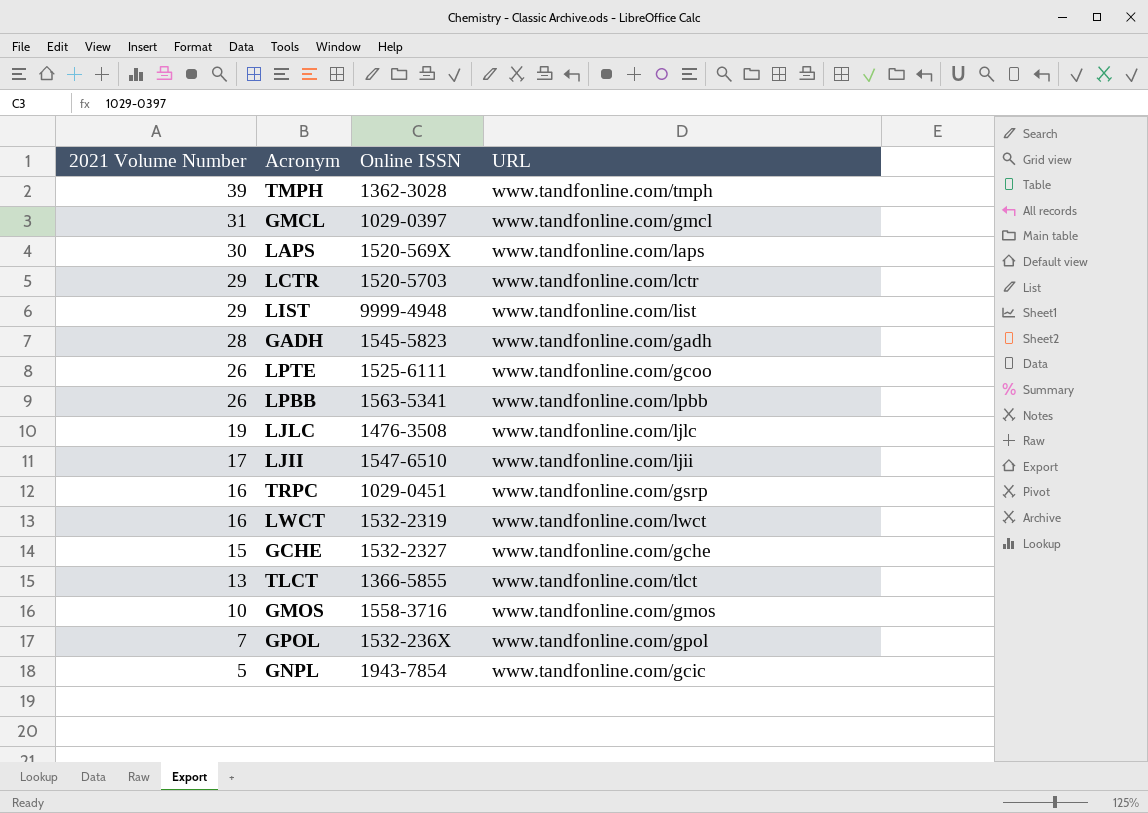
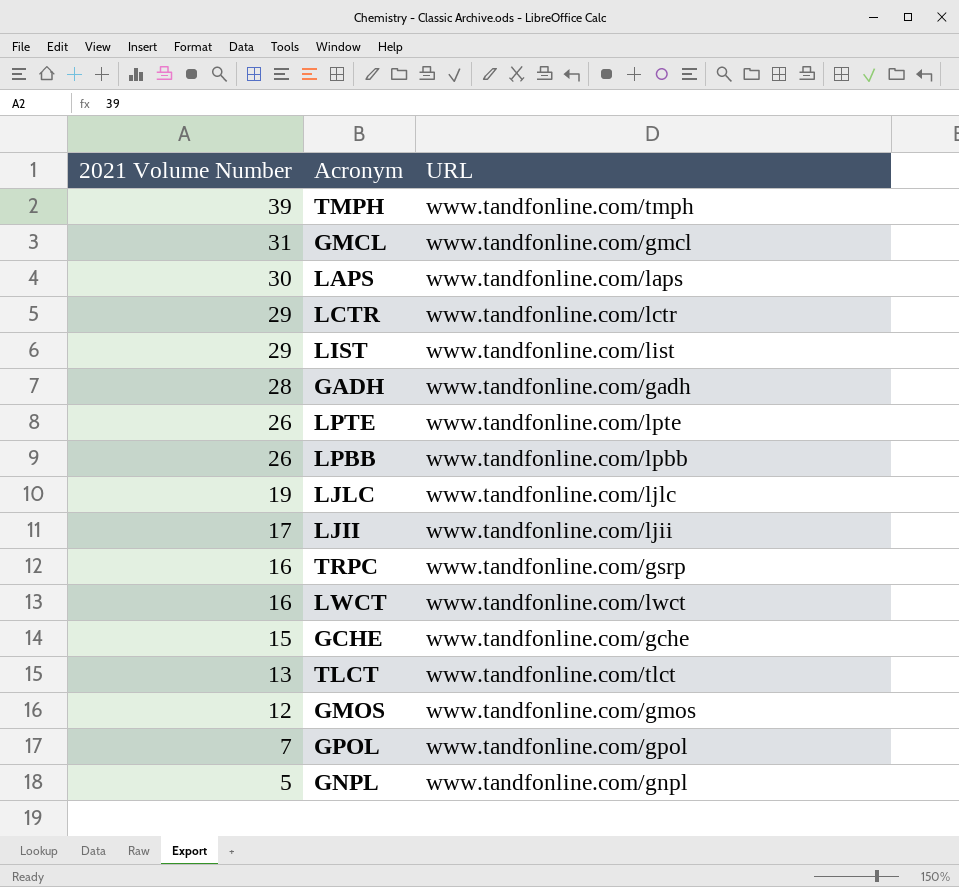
column Online ISSN | position: 3 -> none
LPTE | URL: www.tandfonline.com/gcoo -> www.tandfonline.com/lpte
GMOS | 2021 Volume Number: 10 -> 12
GNPL | URL: www.tandfonline.com/gcic -> www.tandfonline.com/gnpl

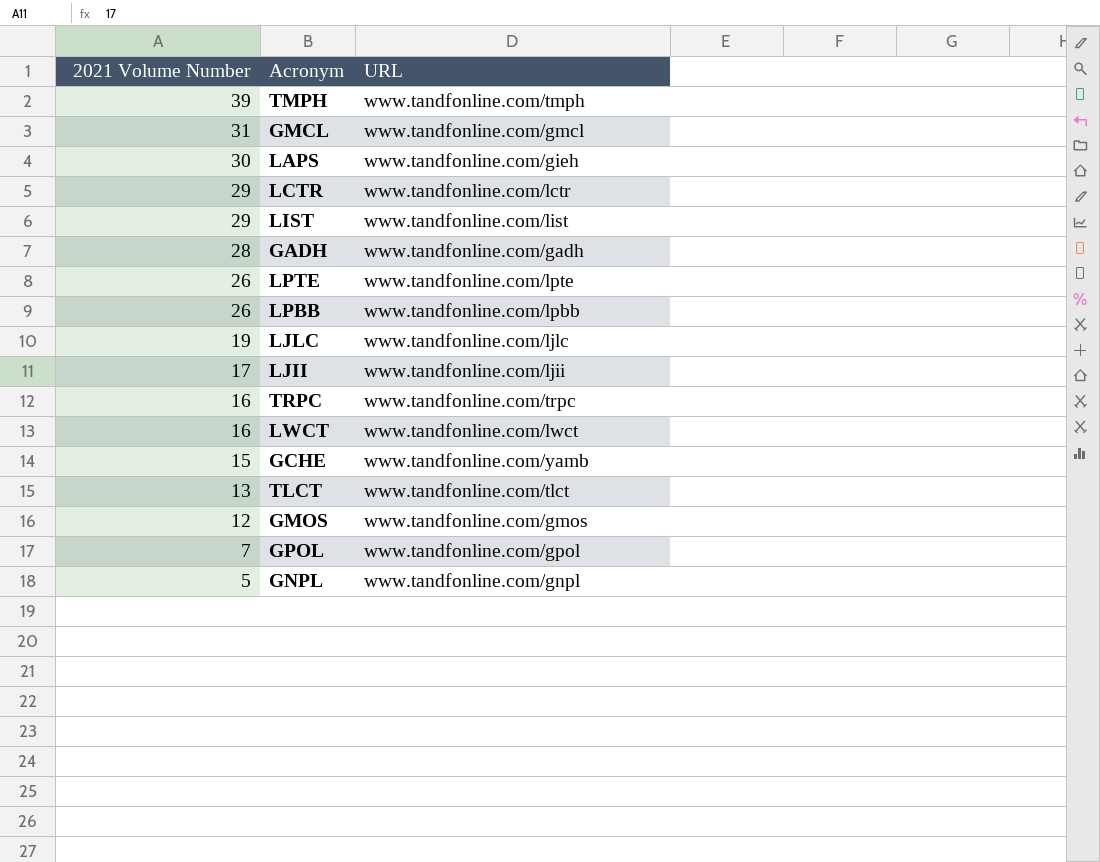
LAPS | URL: www.tandfonline.com/laps -> www.tandfonline.com/gieh
TRPC | URL: www.tandfonline.com/gsrp -> www.tandfonline.com/trpc
GCHE | URL: www.tandfonline.com/gche -> www.tandfonline.com/yamb

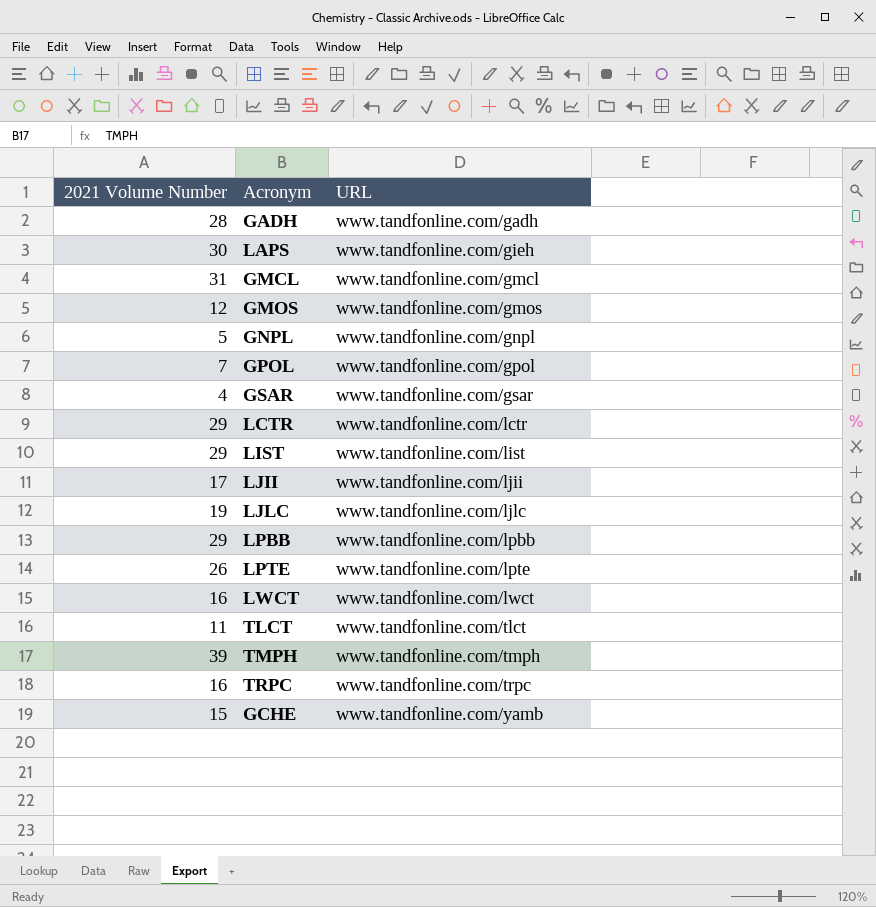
row order: 2021 Volume Number descending -> URL ascending
row GSAR: none -> 4 | www.tandfonline.com/gsar
LPBB | 2021 Volume Number: 26 -> 29
TLCT | 2021 Volume Number: 13 -> 11

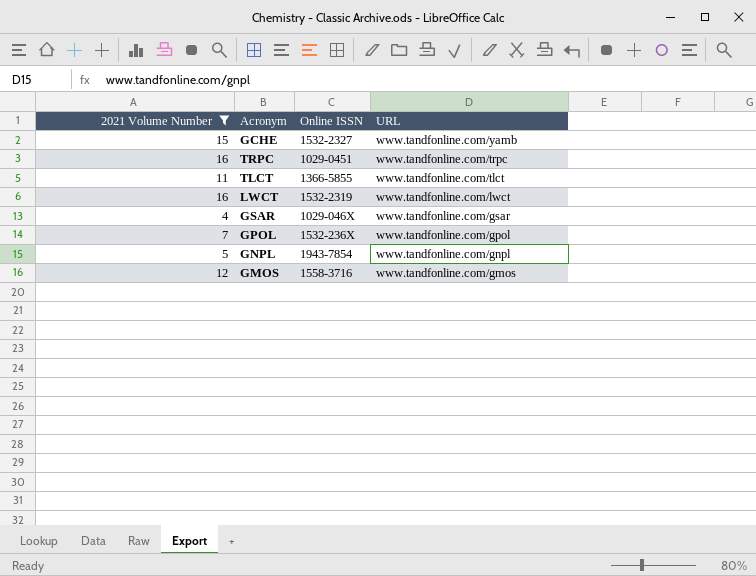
filter: none -> 2021 Volume Number <= 16
row order: URL ascending -> URL descending
column Online ISSN | position: none -> 3

